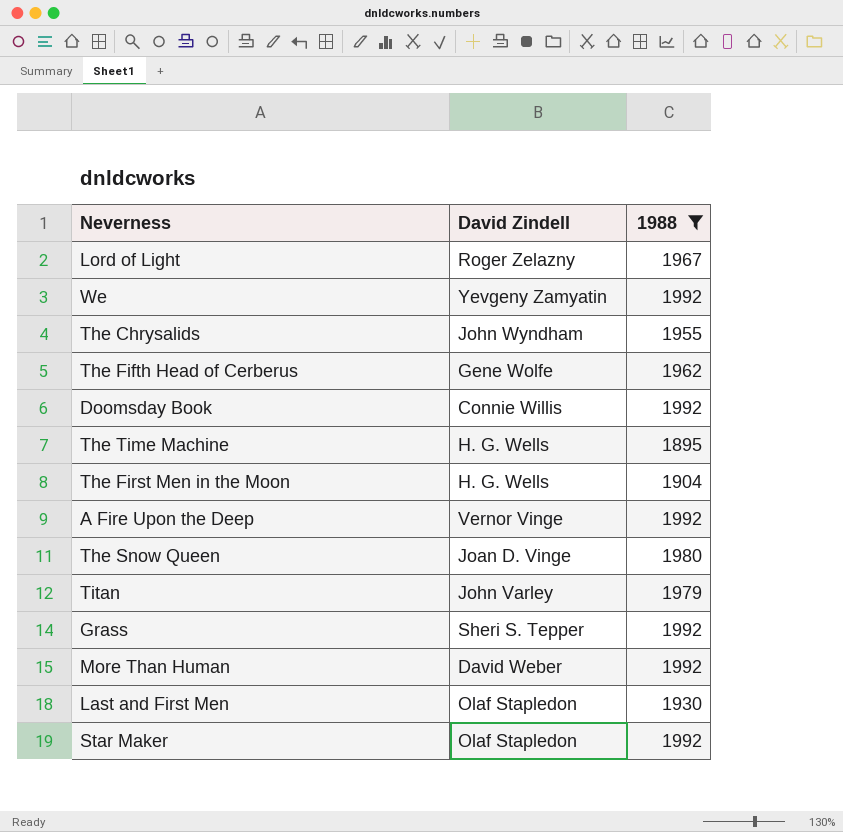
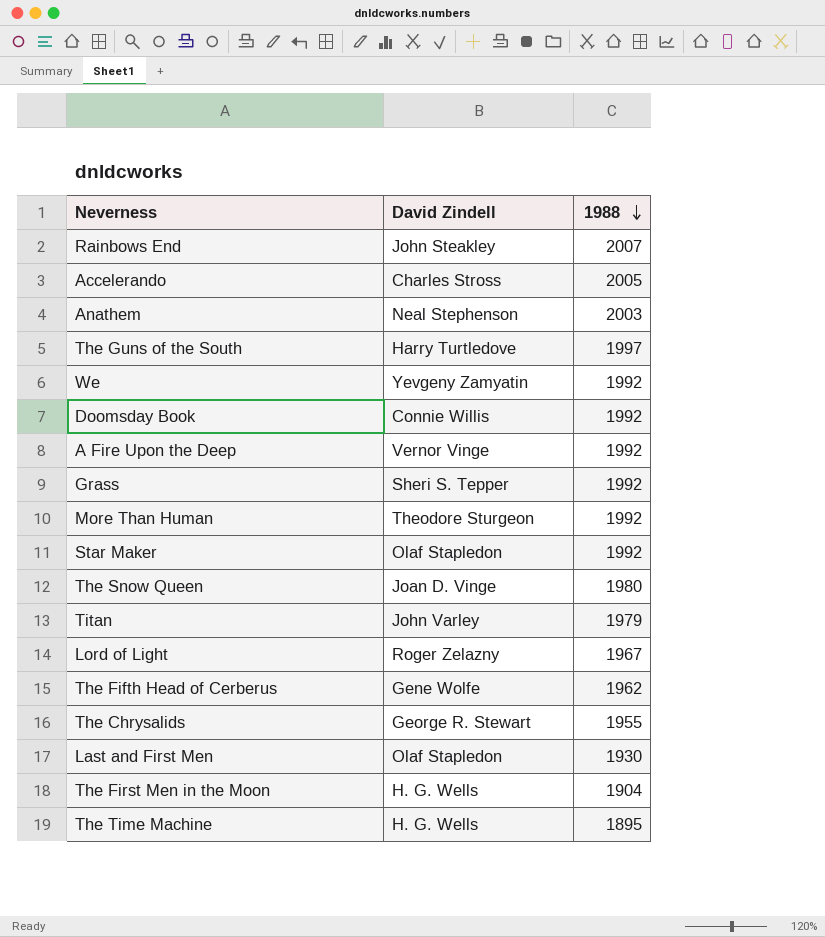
filter: 1988 <= 1992 -> none
row order: none -> 1988 descending
More Than Human | David Zindell: David Weber -> Theodore Sturgeon
The Chrysalids | David Zindell: John Wyndham -> George R. Stewart

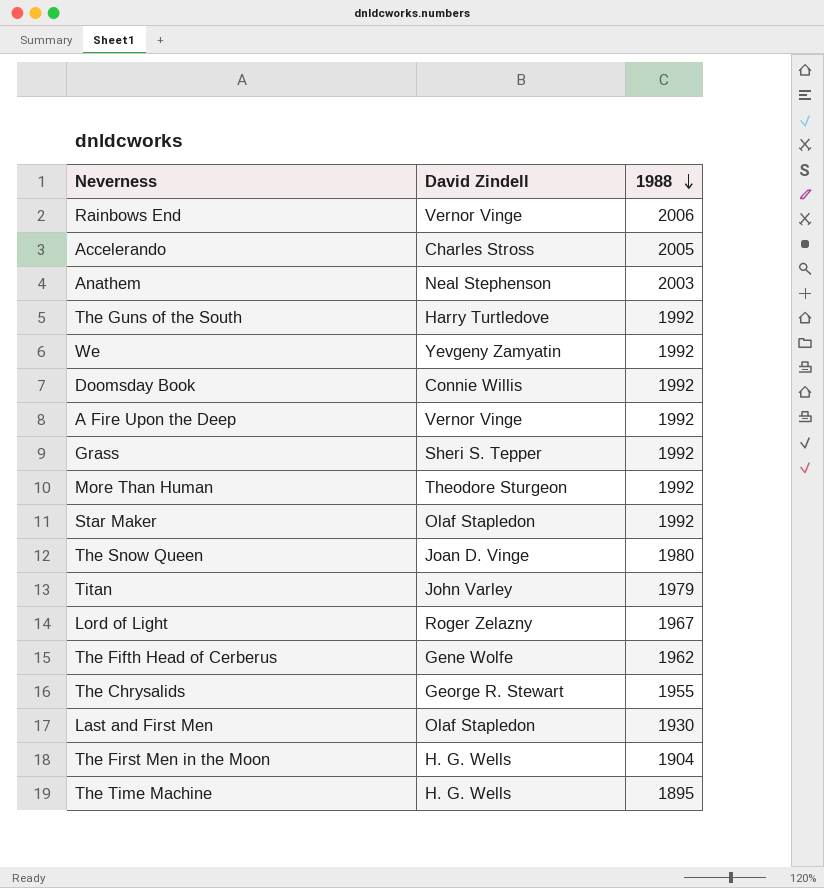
Rainbows End | David Zindell: John Steakley -> Vernor Vinge
Rainbows End | 1988: 2007 -> 2006
The Guns of the South | 1988: 1997 -> 1992

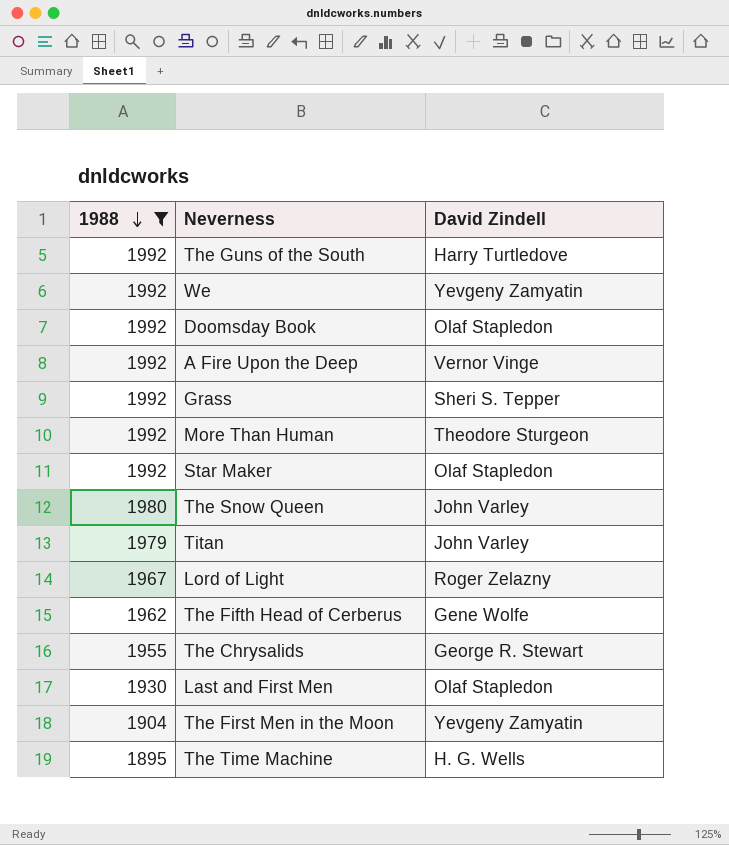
filter: none -> 1988 <= 1992
column 1988 | position: 3 -> 1
Doomsday Book | David Zindell: Connie Willis -> Olaf Stapledon
The Snow Queen | David Zindell: Joan D. Vinge -> John Varley
The First Men in the Moon | David Zindell: H. G. Wells -> Yevgeny Zamyatin

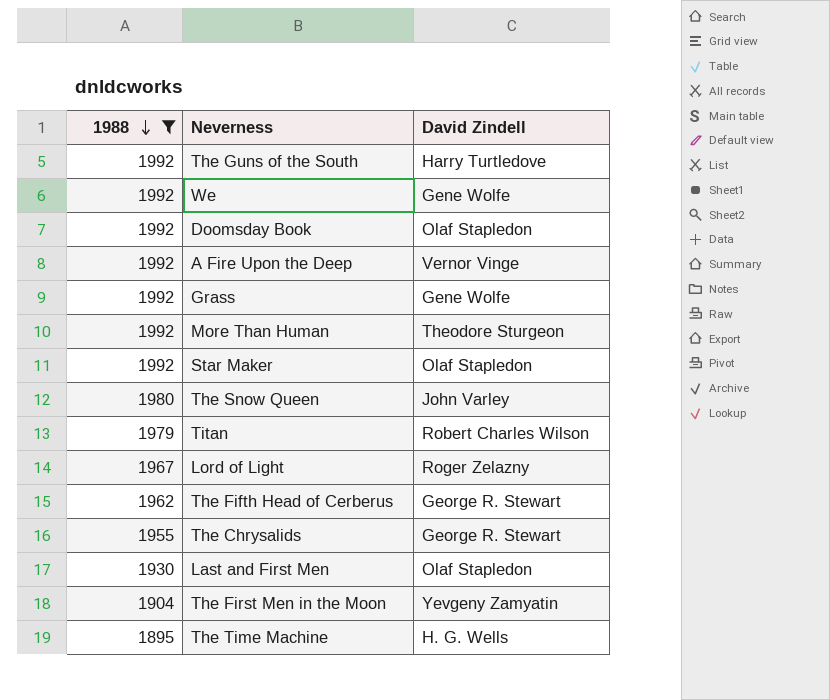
We | David Zindell: Yevgeny Zamyatin -> Gene Wolfe
Grass | David Zindell: Sheri S. Tepper -> Gene Wolfe
Titan | David Zindell: John Varley -> Robert Charles Wilson
The Fifth Head of Cerberus | David Zindell: Gene Wolfe -> George R. Stewart

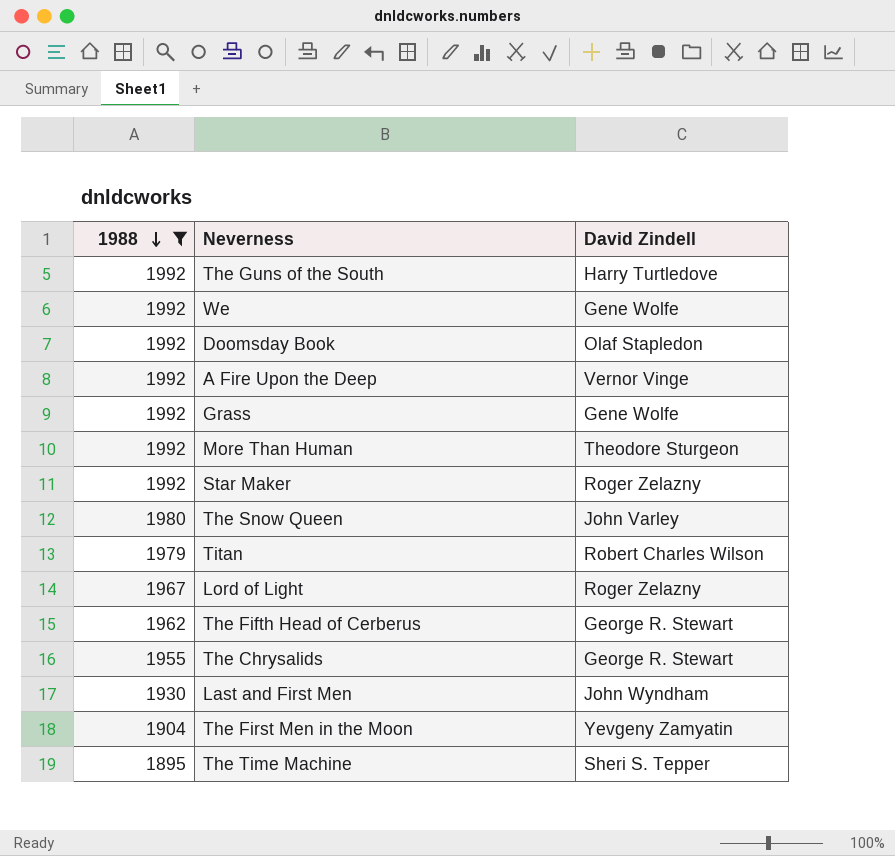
Star Maker | David Zindell: Olaf Stapledon -> Roger Zelazny
Last and First Men | David Zindell: Olaf Stapledon -> John Wyndham
The Time Machine | David Zindell: H. G. Wells -> Sheri S. Tepper

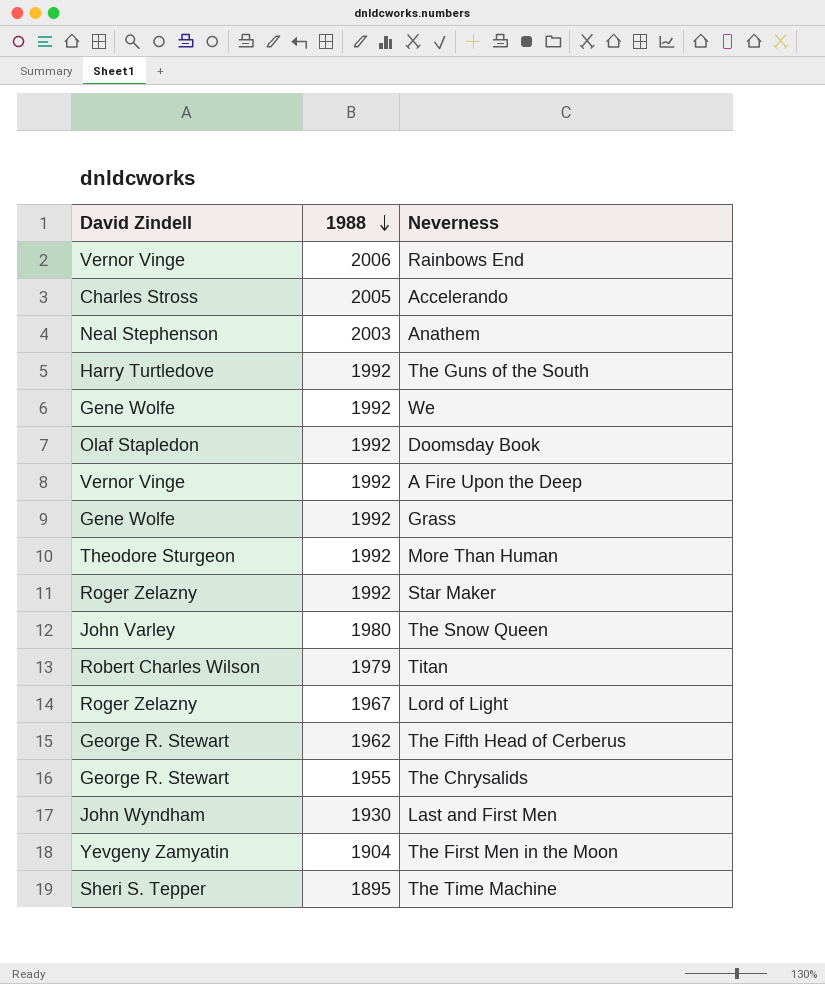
filter: 1988 <= 1992 -> none
column David Zindell | position: 3 -> 1

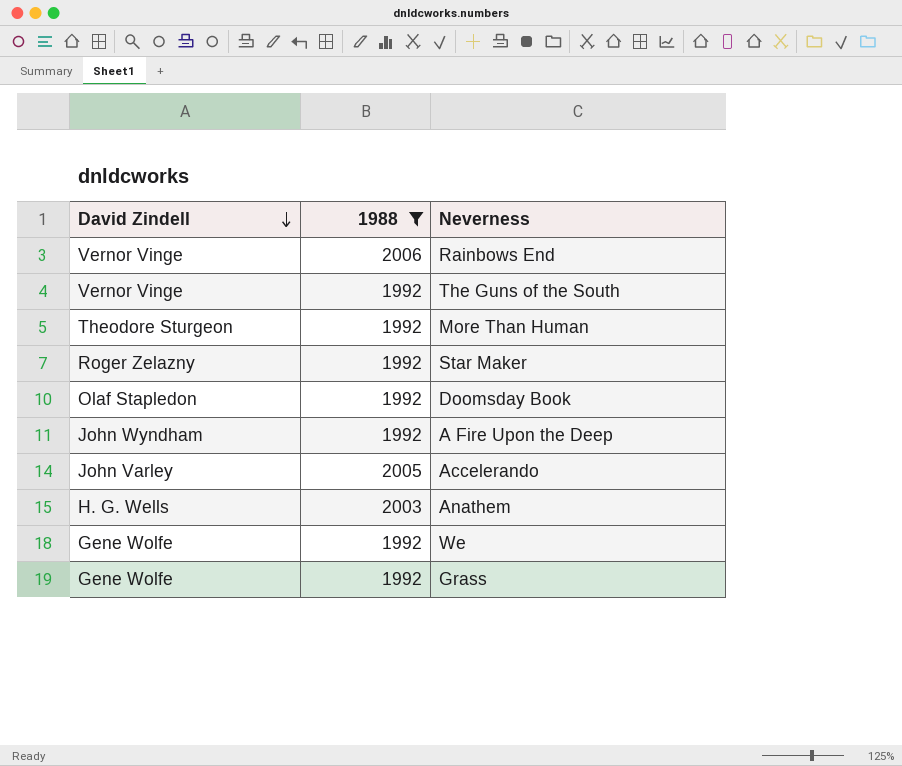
filter: none -> 1988 >= 1992
row order: 1988 descending -> David Zindell descending
The Guns of the South | David Zindell: Harry Turtledove -> Vernor Vinge
A Fire Upon the Deep | David Zindell: Vernor Vinge -> John Wyndham
Accelerando | David Zindell: Charles Stross -> John Varley
Anathem | David Zindell: Neal Stephenson -> H. G. Wells

